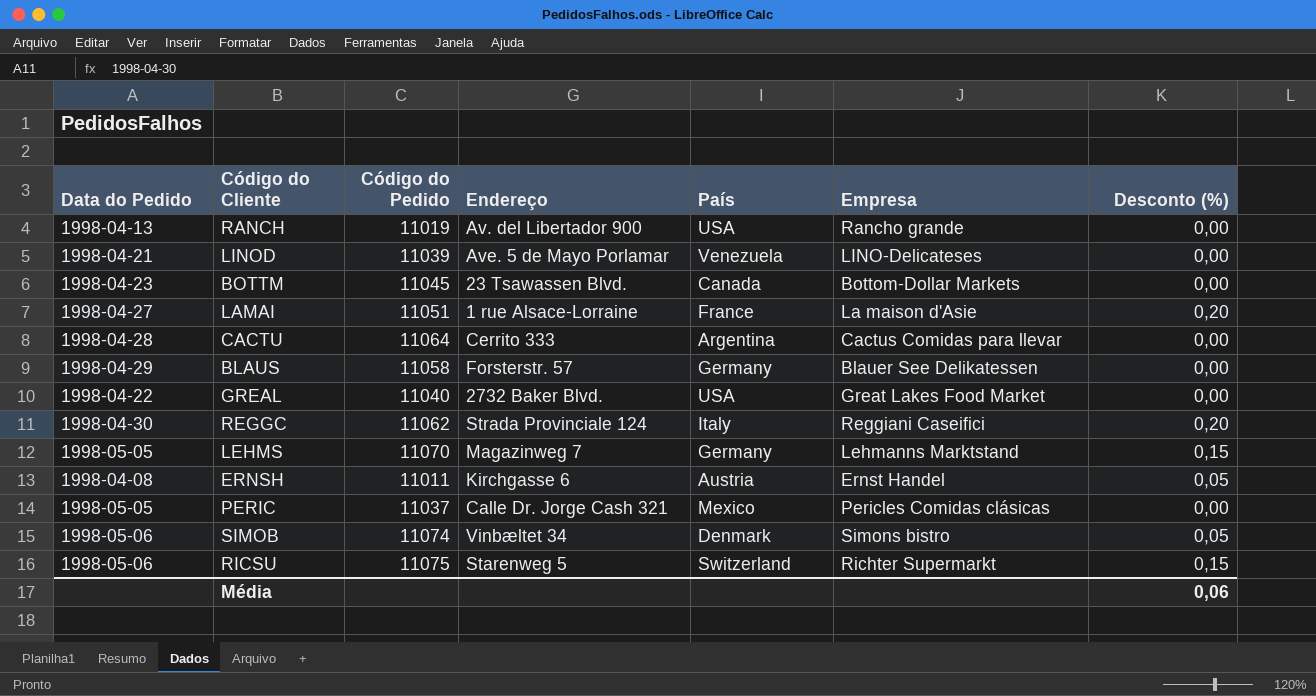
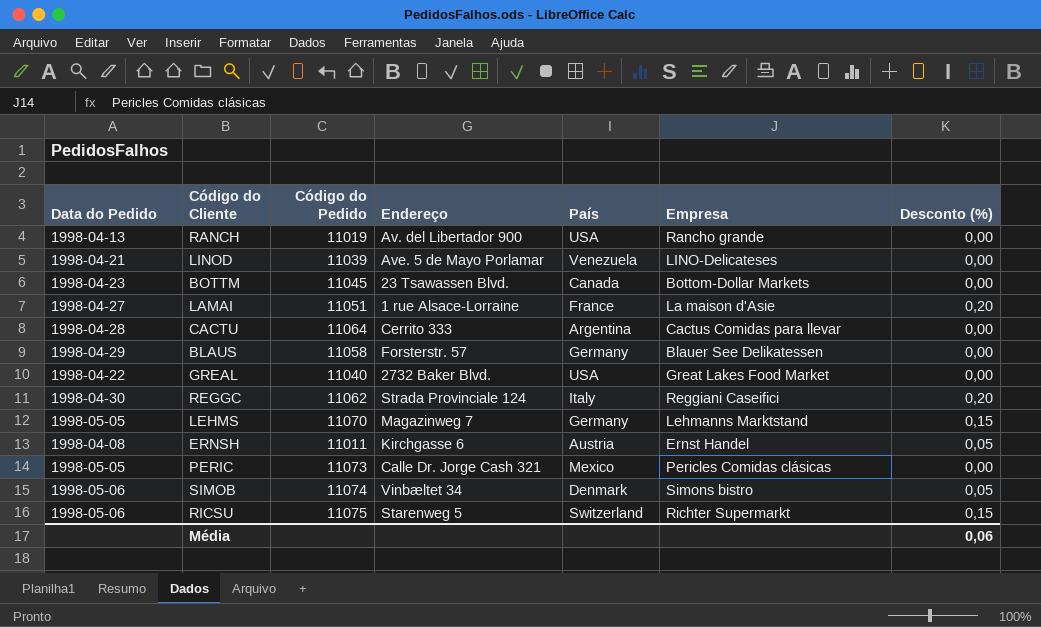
PERIC | Código do Pedido: 11037 -> 11073

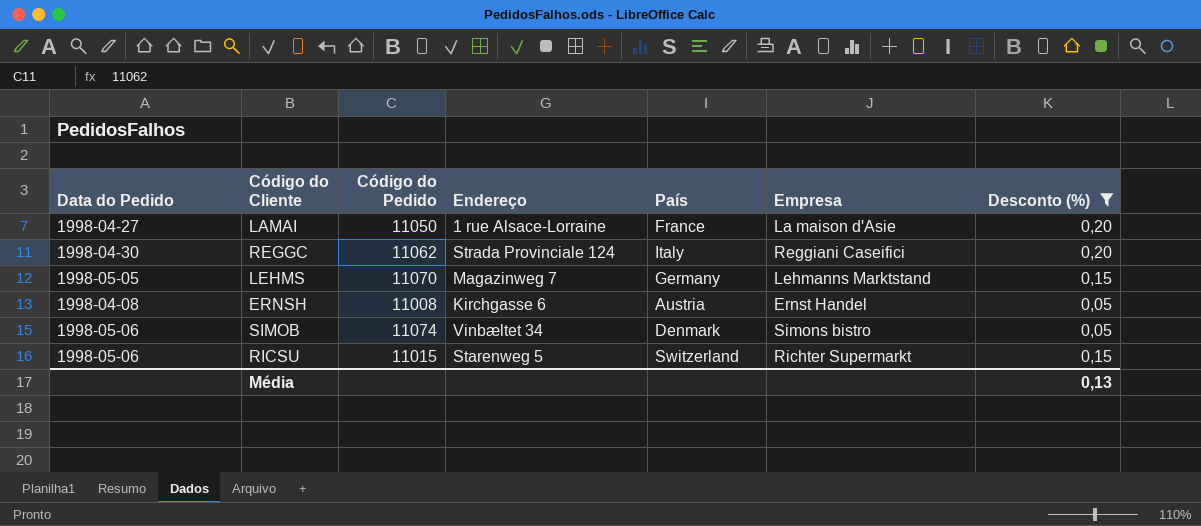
filter: none -> Desconto (%) != 0,00
LAMAI | Código do Pedido: 11051 -> 11050
ERNSH | Código do Pedido: 11011 -> 11008
RICSU | Código do Pedido: 11075 -> 11015
Média | Desconto (%): 0,06 -> 0,13

